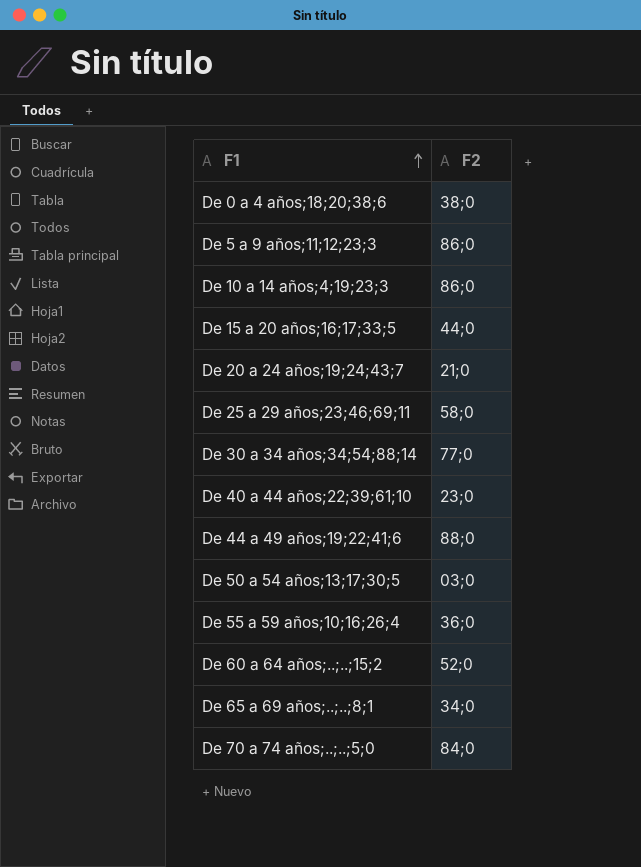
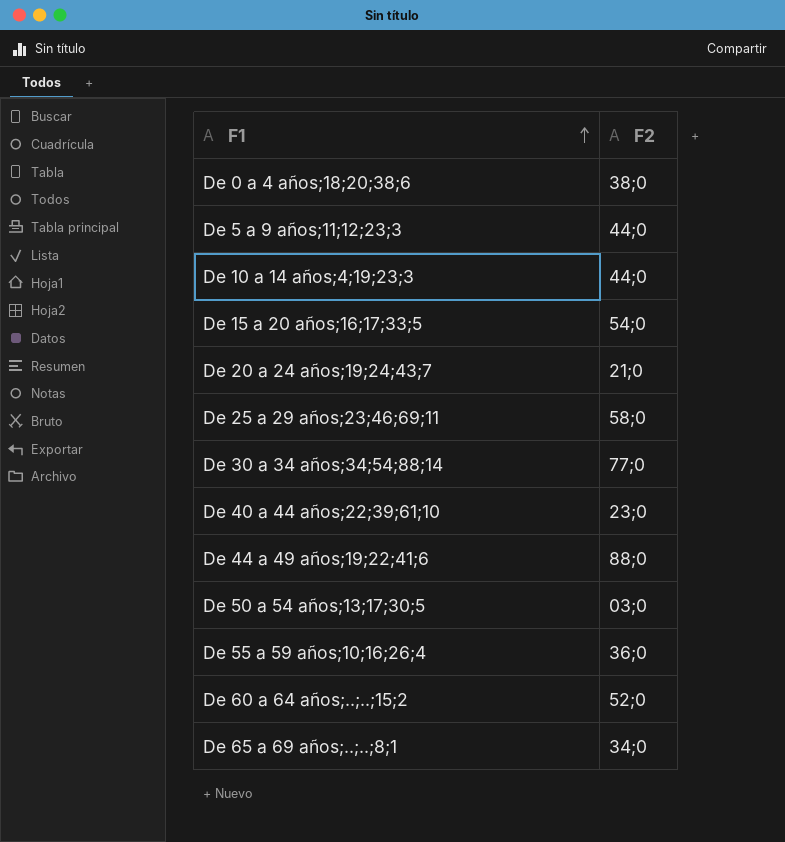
row De 70 a 74 años;..;..;5;0: 84;0 -> none
De 5 a 9 años;11;12;23;3 | F2: 86;0 -> 44;0
De 10 a 14 años;4;19;23;3 | F2: 86;0 -> 44;0
De 15 a 20 años;16;17;33;5 | F2: 44;0 -> 54;0

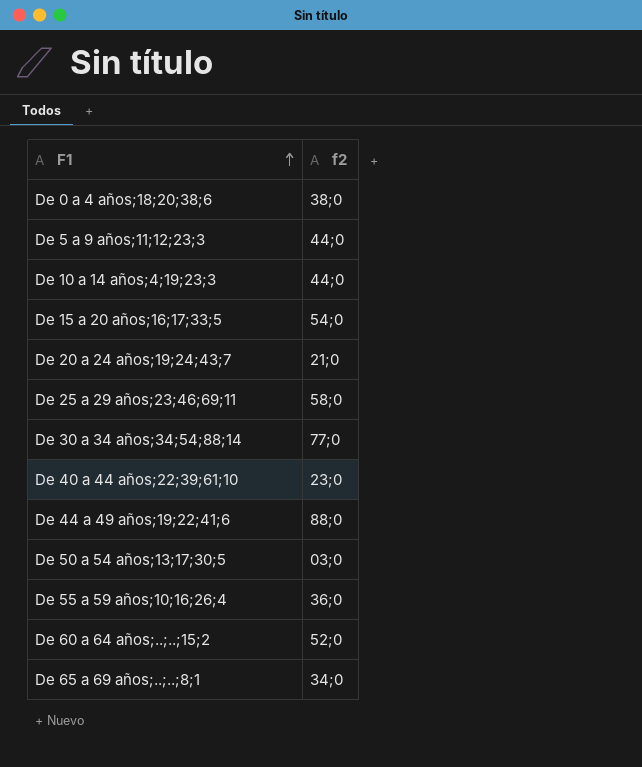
column name: F2 -> f2

